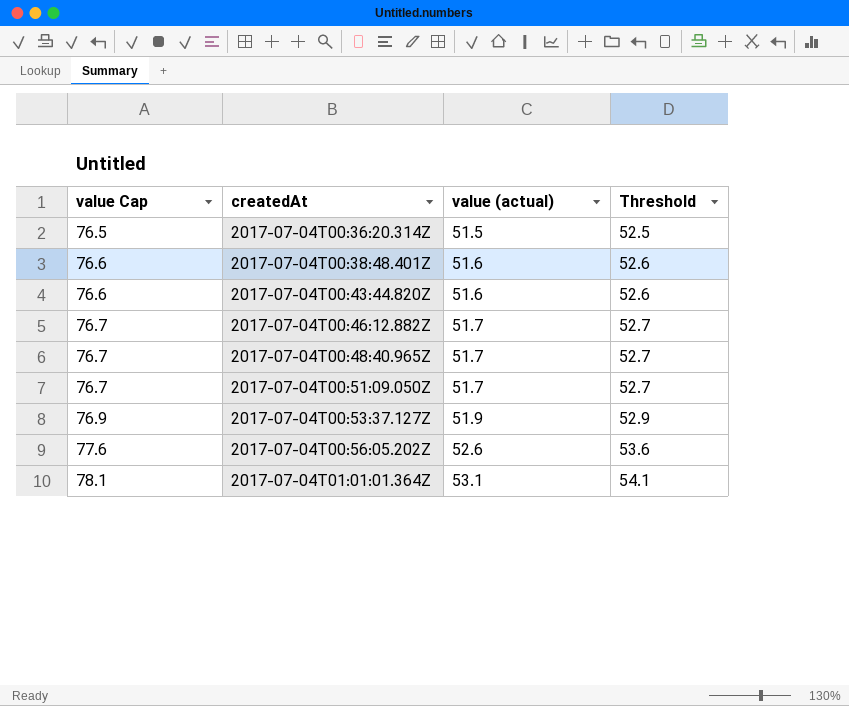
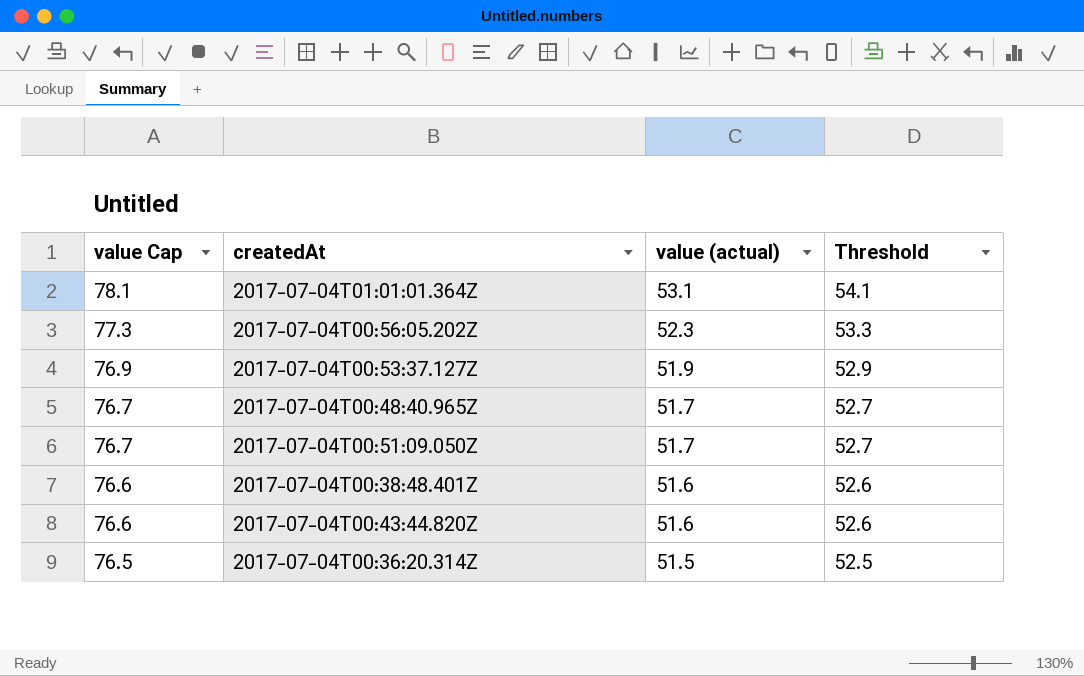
row order: value Cap ascending -> value Cap descending
row 2017-07-04T00:46:12.882Z: 76.7 | 51.7 | 52.7 -> none
2017-07-04T00:56:05.202Z | value Cap: 77.6 -> 77.3
2017-07-04T00:56:05.202Z | value (actual): 52.6 -> 52.3
2017-07-04T00:56:05.202Z | Threshold: 53.6 -> 53.3

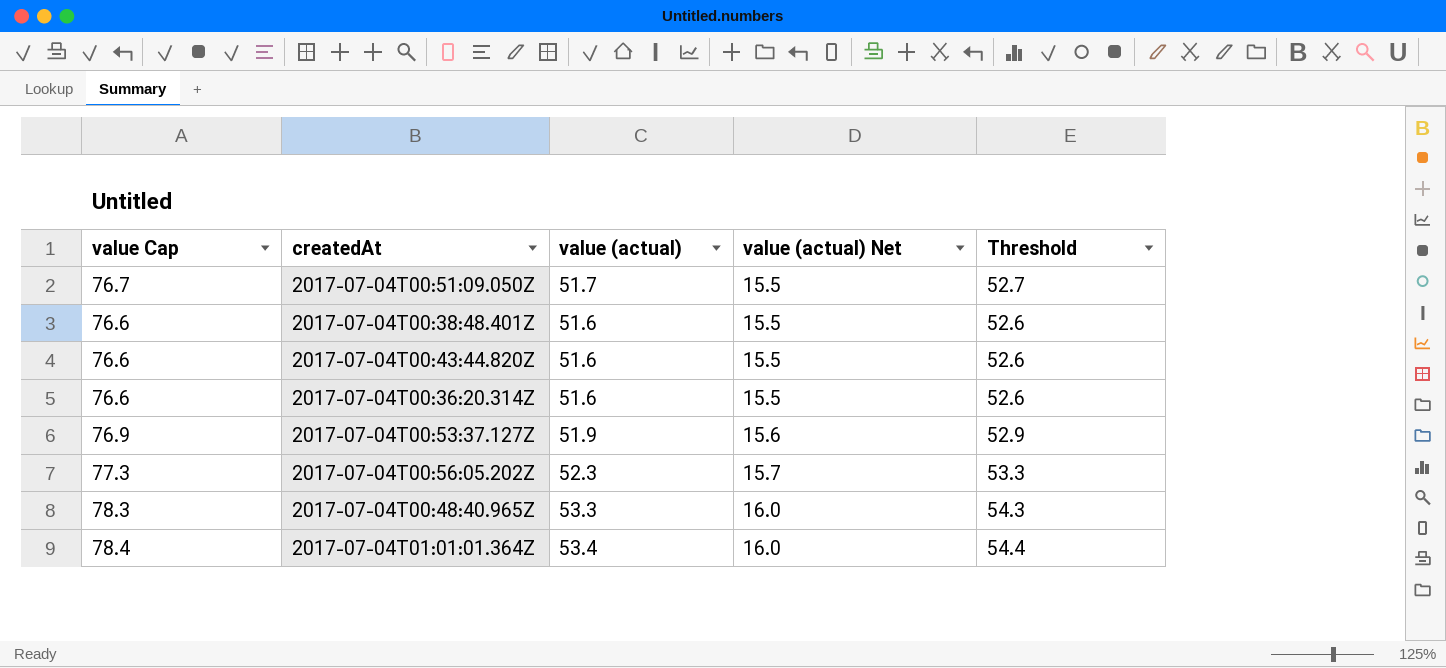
row order: value Cap descending -> value (actual) Net ascending
column value (actual) Net | formula: none -> [value (actual)] * 0.3
2017-07-04T00:36:20.314Z | value Cap: 76.5 -> 76.6
2017-07-04T00:36:20.314Z | value (actual): 51.5 -> 51.6
2017-07-04T00:36:20.314Z | Threshold: 52.5 -> 52.6
2017-07-04T00:48:40.965Z | value Cap: 76.7 -> 78.3
2017-07-04T00:48:40.965Z | value (actual): 51.7 -> 53.3
2017-07-04T00:48:40.965Z | Threshold: 52.7 -> 54.3
2017-07-04T01:01:01.364Z | value Cap: 78.1 -> 78.4
2017-07-04T01:01:01.364Z | value (actual): 53.1 -> 53.4
2017-07-04T01:01:01.364Z | Threshold: 54.1 -> 54.4

